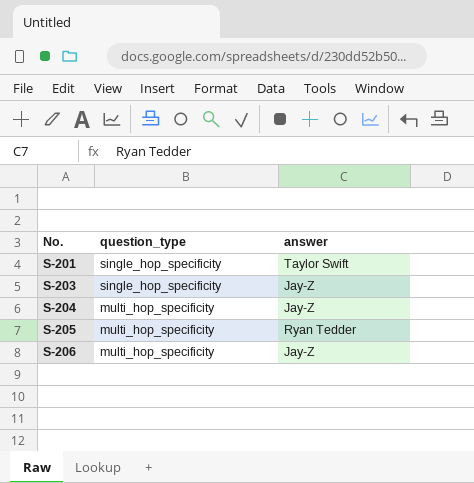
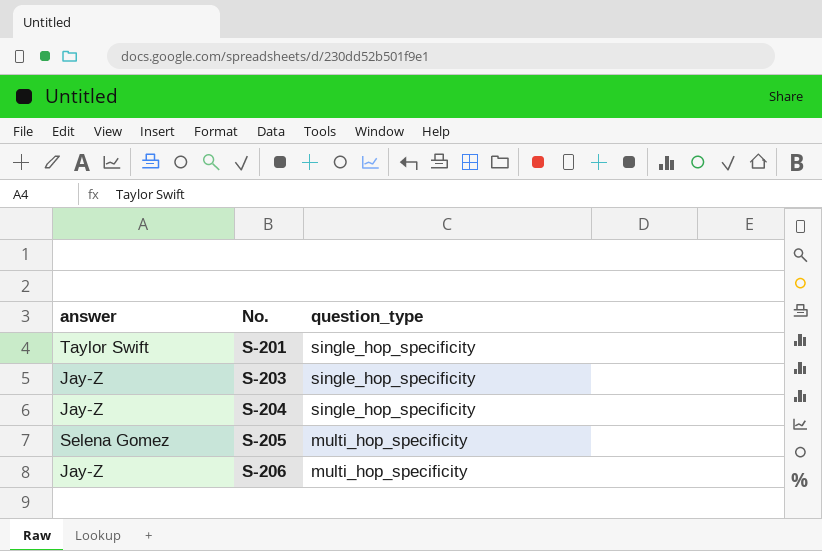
column answer | position: 3 -> 1
S-204 | question_type: multi_hop_specificity -> single_hop_specificity
S-205 | answer: Ryan Tedder -> Selena Gomez

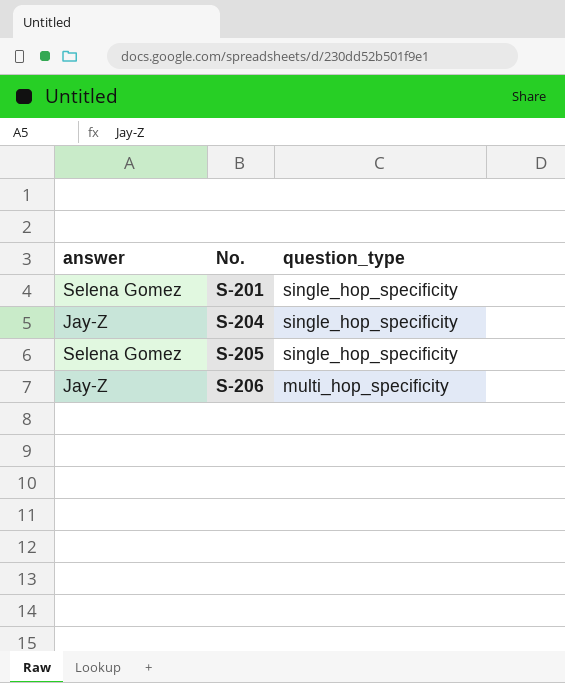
row S-203: Jay-Z | single_hop_specificity -> none
S-201 | answer: Taylor Swift -> Selena Gomez
S-205 | question_type: multi_hop_specificity -> single_hop_specificity

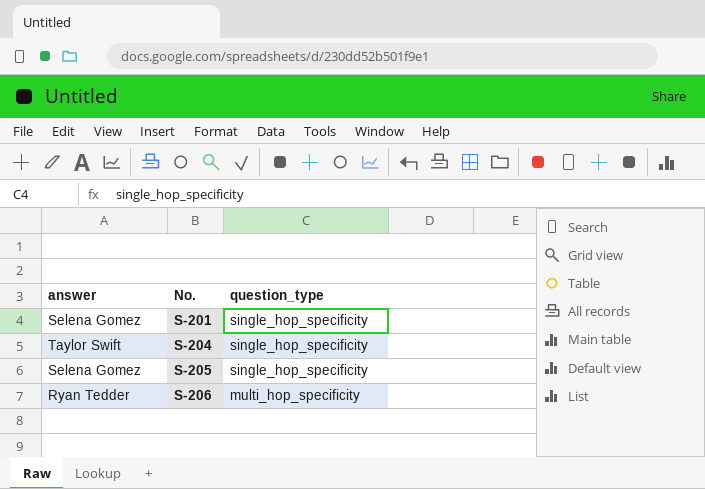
S-204 | answer: Jay-Z -> Taylor Swift
S-206 | answer: Jay-Z -> Ryan Tedder

